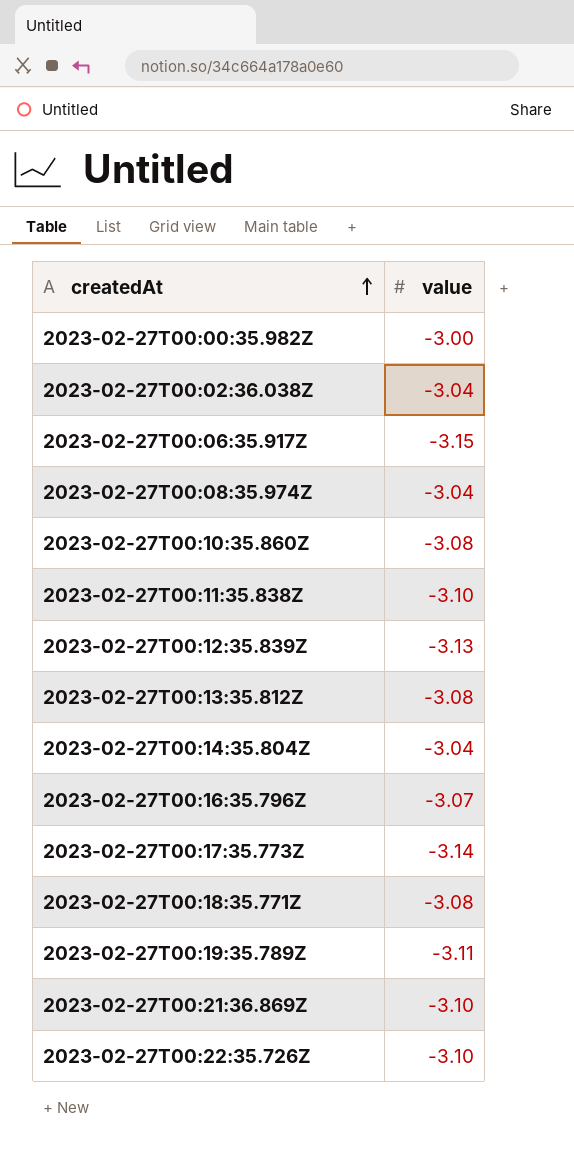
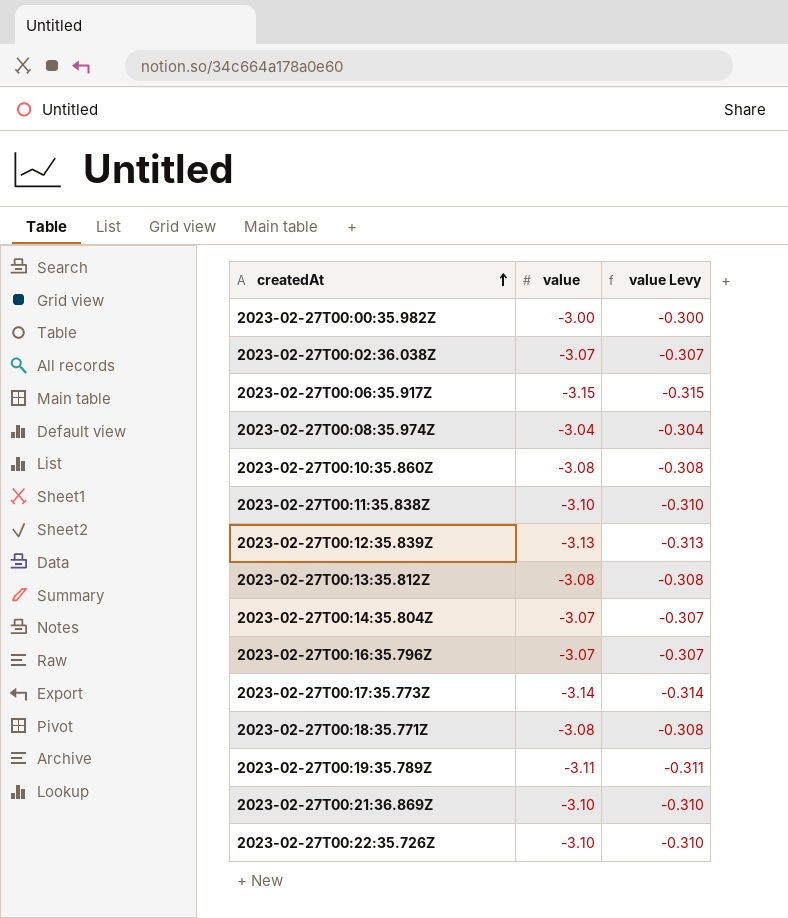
column value Levy | formula: none -> [value] * 0.1
2023-02-27T00:02:36.038Z | value: -3.04 -> -3.07
2023-02-27T00:14:35.804Z | value: -3.04 -> -3.07

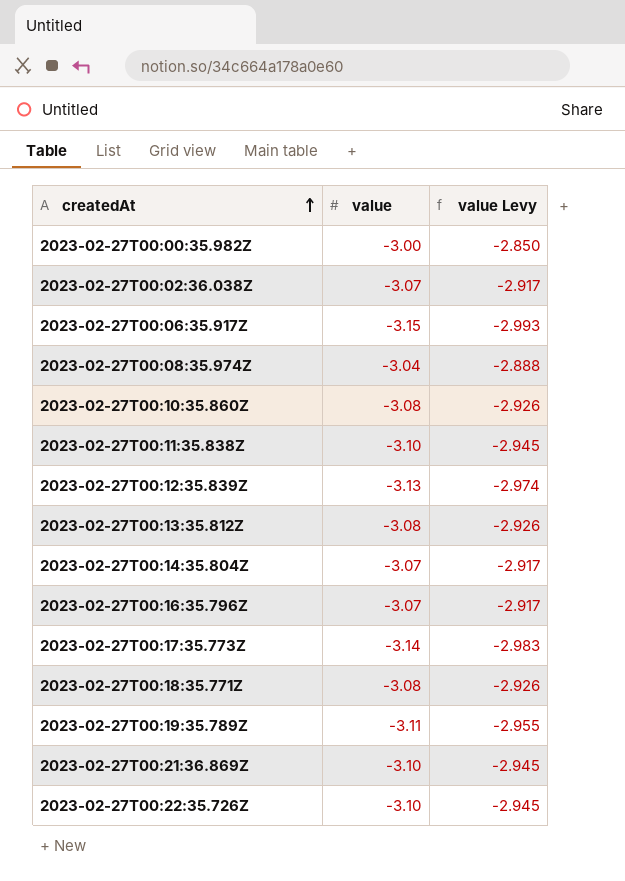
column value Levy | formula: [value] * 0.1 -> [value] * 0.95

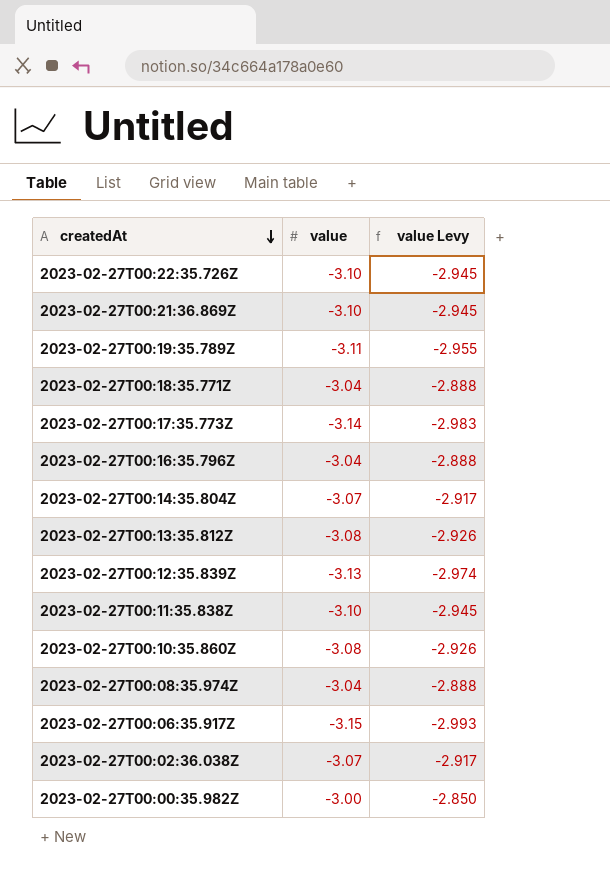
row order: createdAt ascending -> createdAt descending
2023-02-27T00:18:35.771Z | value: -3.08 -> -3.04
2023-02-27T00:18:35.771Z | value Levy: -2.926 -> -2.888
2023-02-27T00:16:35.796Z | value: -3.07 -> -3.04
2023-02-27T00:16:35.796Z | value Levy: -2.917 -> -2.888

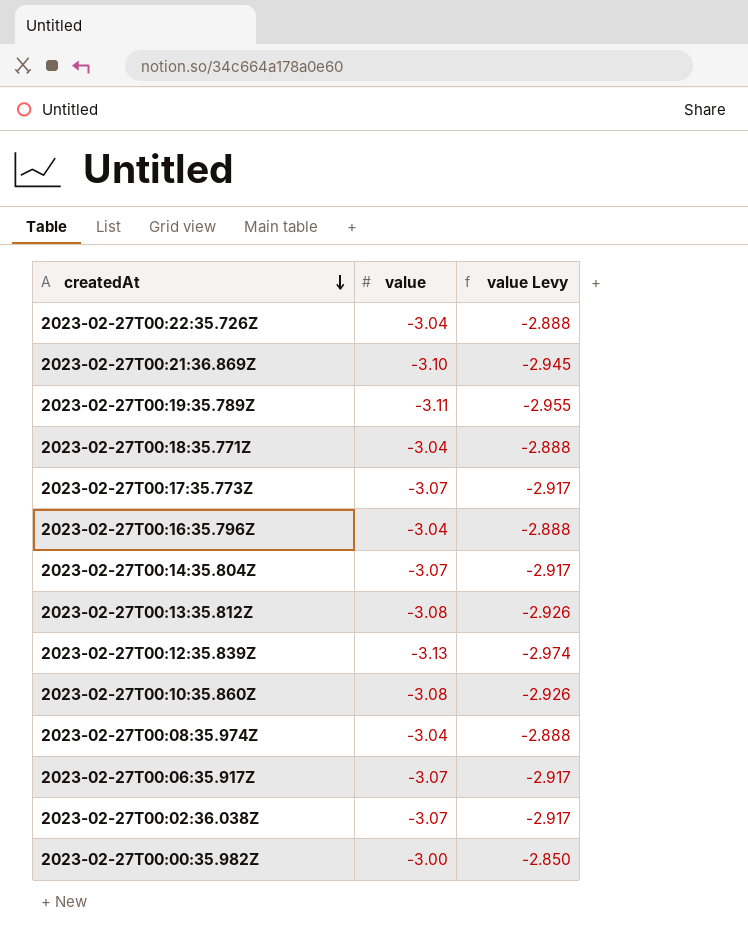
row 2023-02-27T00:11:35.838Z: -3.10 | -2.945 -> none
2023-02-27T00:22:35.726Z | value: -3.10 -> -3.04
2023-02-27T00:22:35.726Z | value Levy: -2.945 -> -2.888
2023-02-27T00:17:35.773Z | value: -3.14 -> -3.07
2023-02-27T00:17:35.773Z | value Levy: -2.983 -> -2.917
2023-02-27T00:06:35.917Z | value: -3.15 -> -3.07
2023-02-27T00:06:35.917Z | value Levy: -2.993 -> -2.917

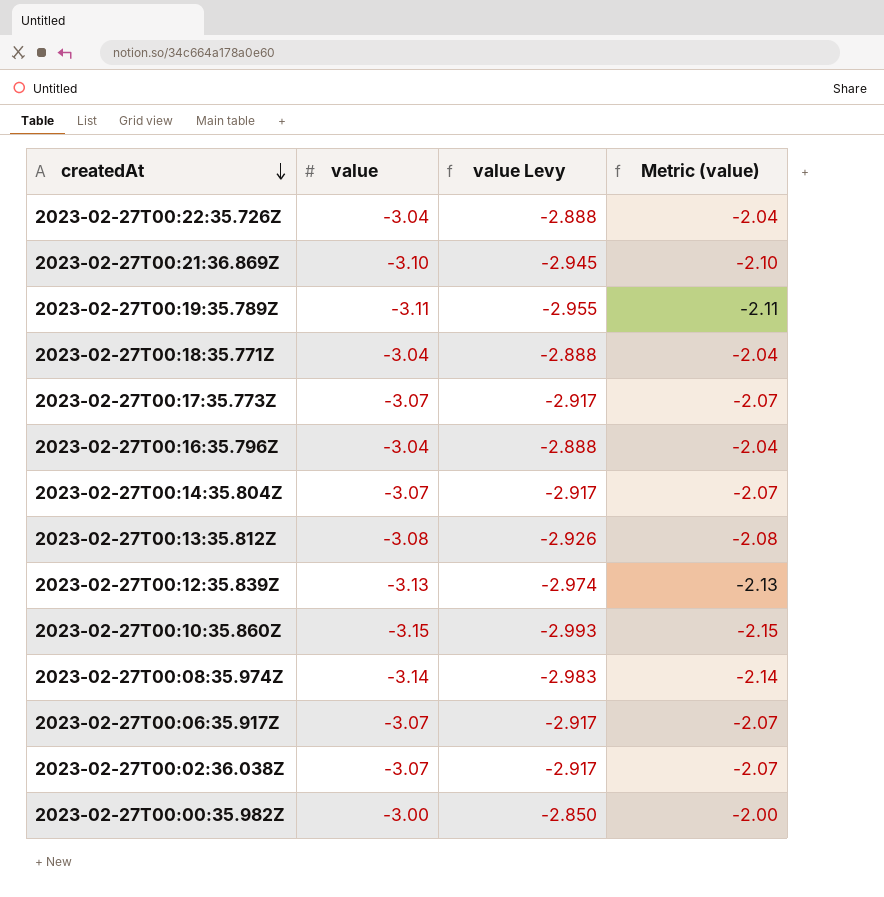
column Metric (value) | formula: none -> [value] + 1
2023-02-27T00:10:35.860Z | value: -3.08 -> -3.15
2023-02-27T00:10:35.860Z | value Levy: -2.926 -> -2.993
2023-02-27T00:08:35.974Z | value: -3.04 -> -3.14
2023-02-27T00:08:35.974Z | value Levy: -2.888 -> -2.983

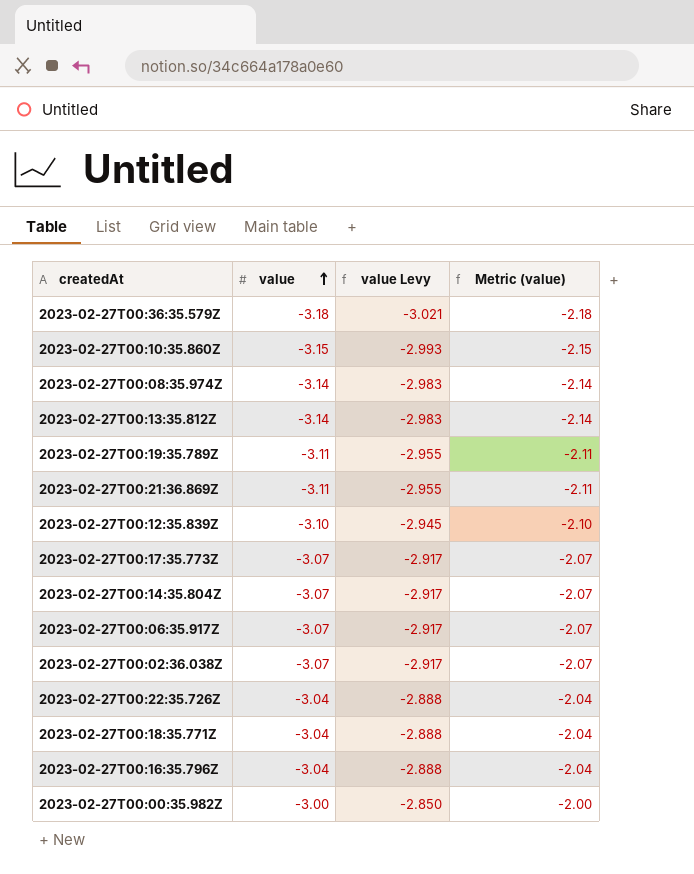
row order: createdAt descending -> value ascending
row 2023-02-27T00:36:35.579Z: none -> -3.18 | -3.021 | -2.18
2023-02-27T00:13:35.812Z | value: -3.08 -> -3.14
2023-02-27T00:13:35.812Z | value Levy: -2.926 -> -2.983
2023-02-27T00:13:35.812Z | Metric (value): -2.08 -> -2.14
2023-02-27T00:21:36.869Z | value: -3.10 -> -3.11
2023-02-27T00:21:36.869Z | value Levy: -2.945 -> -2.955
2023-02-27T00:21:36.869Z | Metric (value): -2.10 -> -2.11
2023-02-27T00:12:35.839Z | value: -3.13 -> -3.10
2023-02-27T00:12:35.839Z | value Levy: -2.974 -> -2.945
2023-02-27T00:12:35.839Z | Metric (value): -2.13 -> -2.10

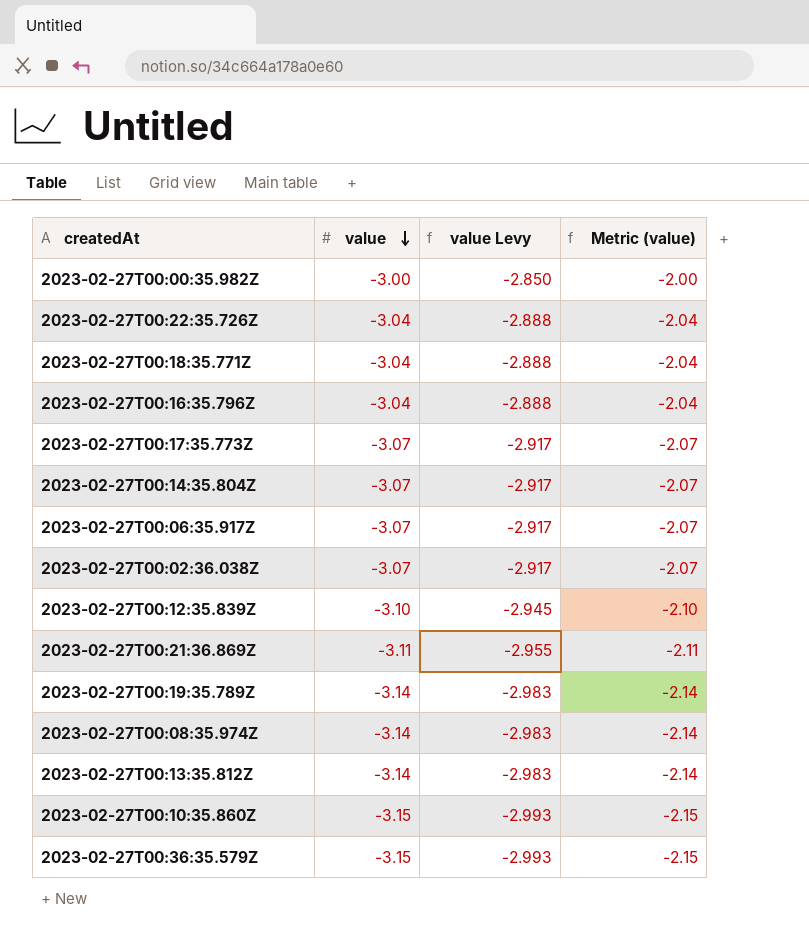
row order: value ascending -> value descending
2023-02-27T00:19:35.789Z | value: -3.11 -> -3.14
2023-02-27T00:19:35.789Z | value Levy: -2.955 -> -2.983
2023-02-27T00:19:35.789Z | Metric (value): -2.11 -> -2.14
2023-02-27T00:36:35.579Z | value: -3.18 -> -3.15
2023-02-27T00:36:35.579Z | value Levy: -3.021 -> -2.993
2023-02-27T00:36:35.579Z | Metric (value): -2.18 -> -2.15

